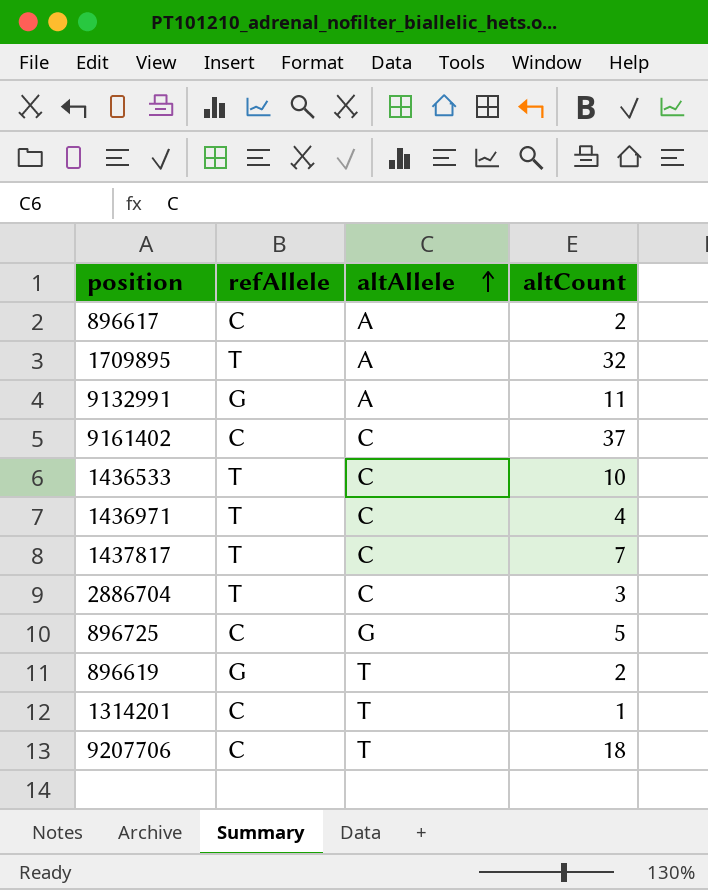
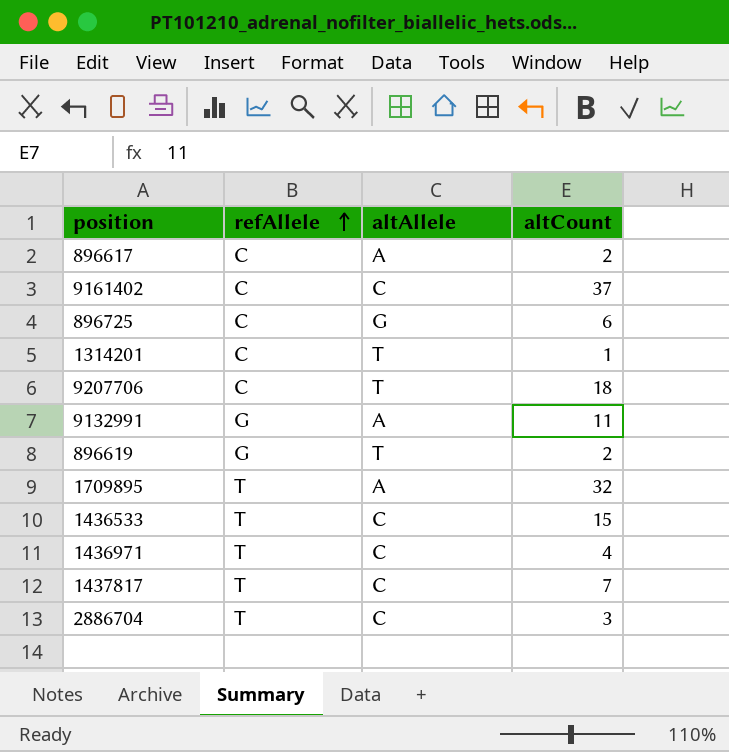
row order: altAllele ascending -> refAllele ascending
896725 | altCount: 5 -> 6
1436533 | altCount: 10 -> 15

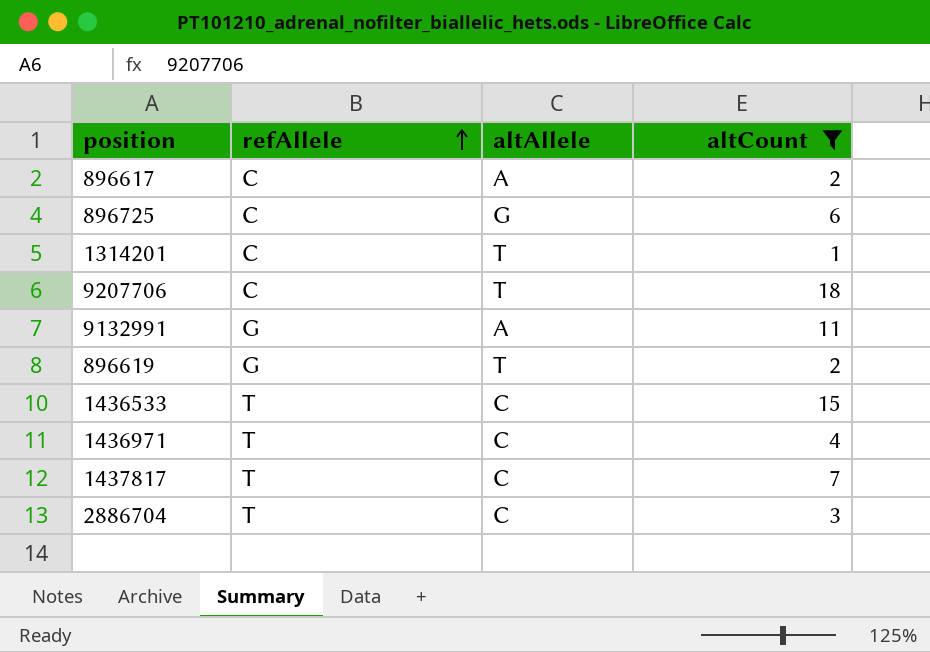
filter: none -> altCount <= 18

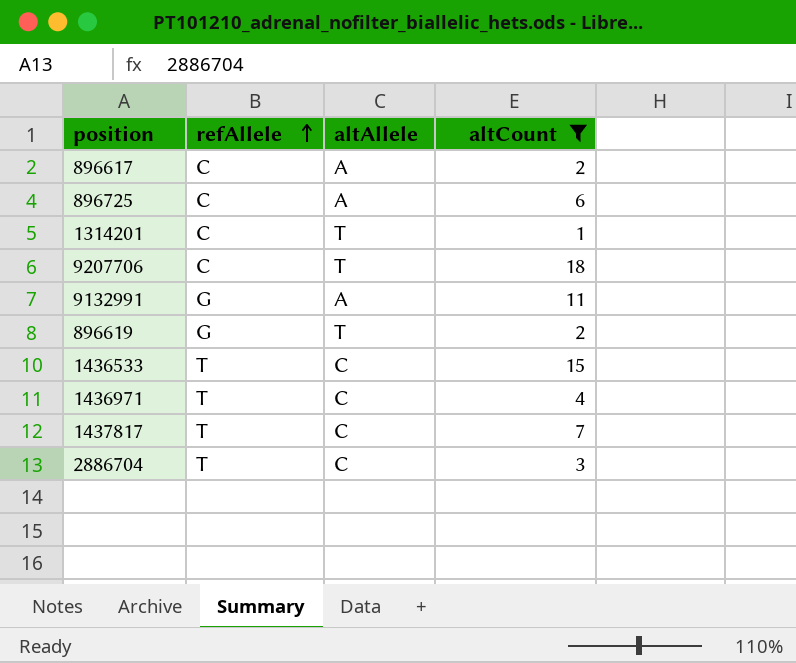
896725 | altAllele: G -> A

